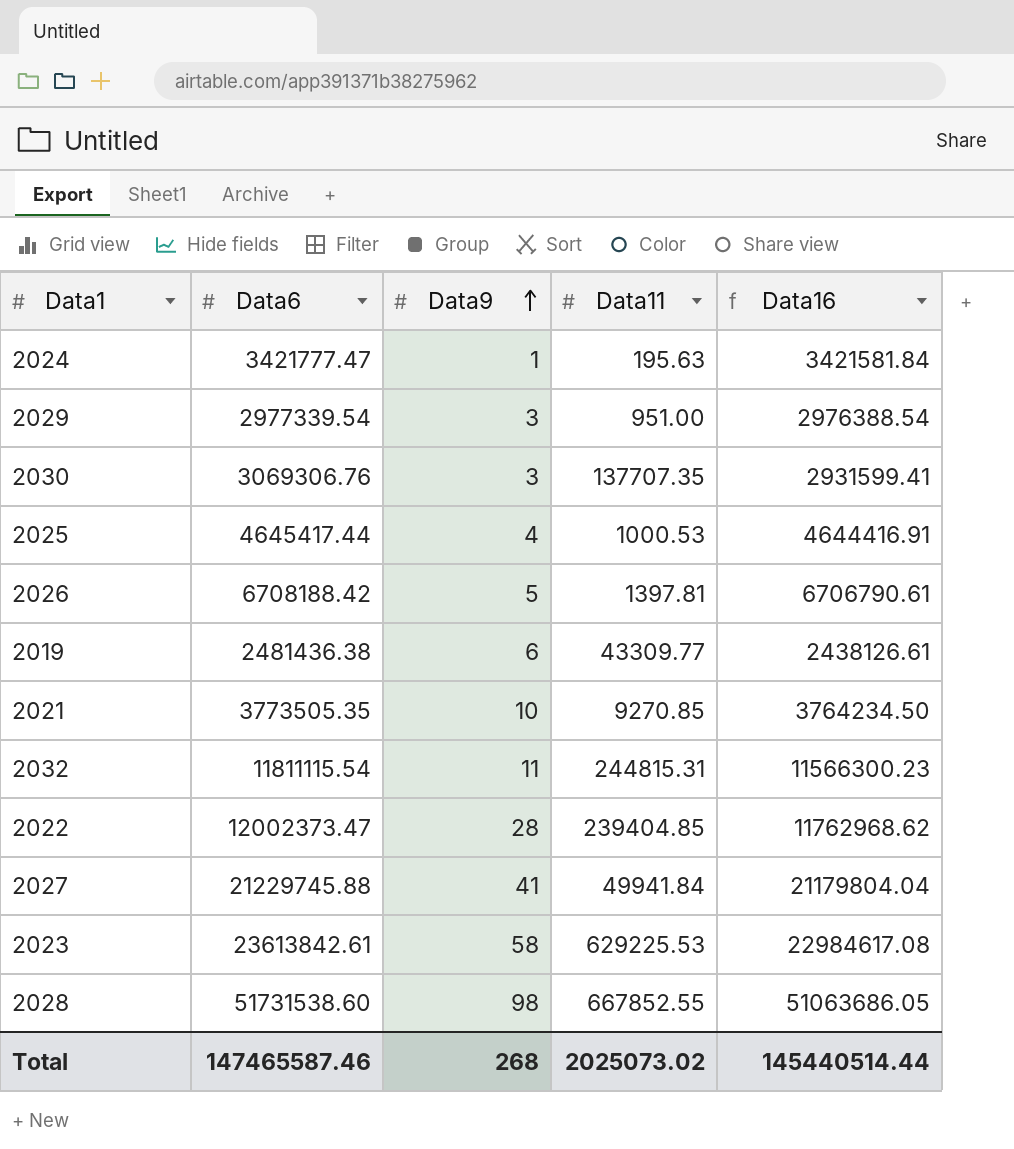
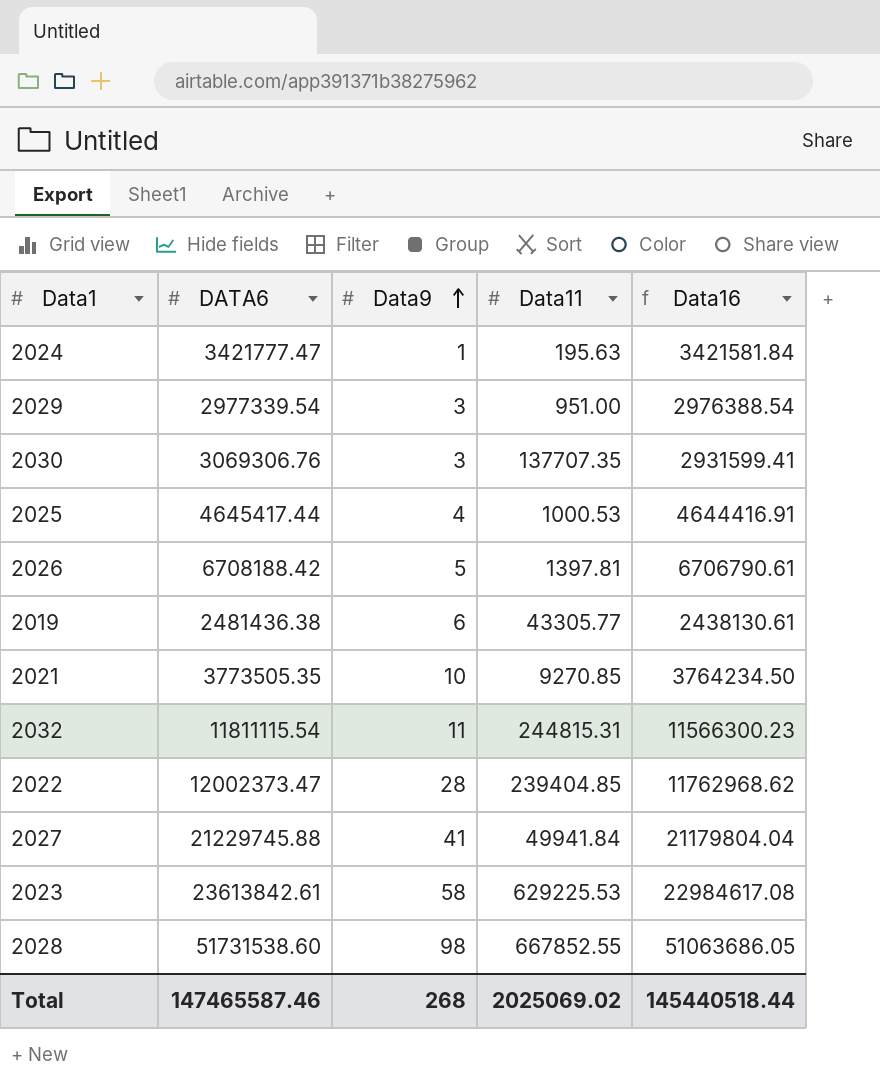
column name: Data6 -> DATA6
2019 | Data11: 43309.77 -> 43305.77
2019 | Data16: 2438126.61 -> 2438130.61
Total | Data11: 2025073.02 -> 2025069.02
Total | Data16: 145440514.44 -> 145440518.44

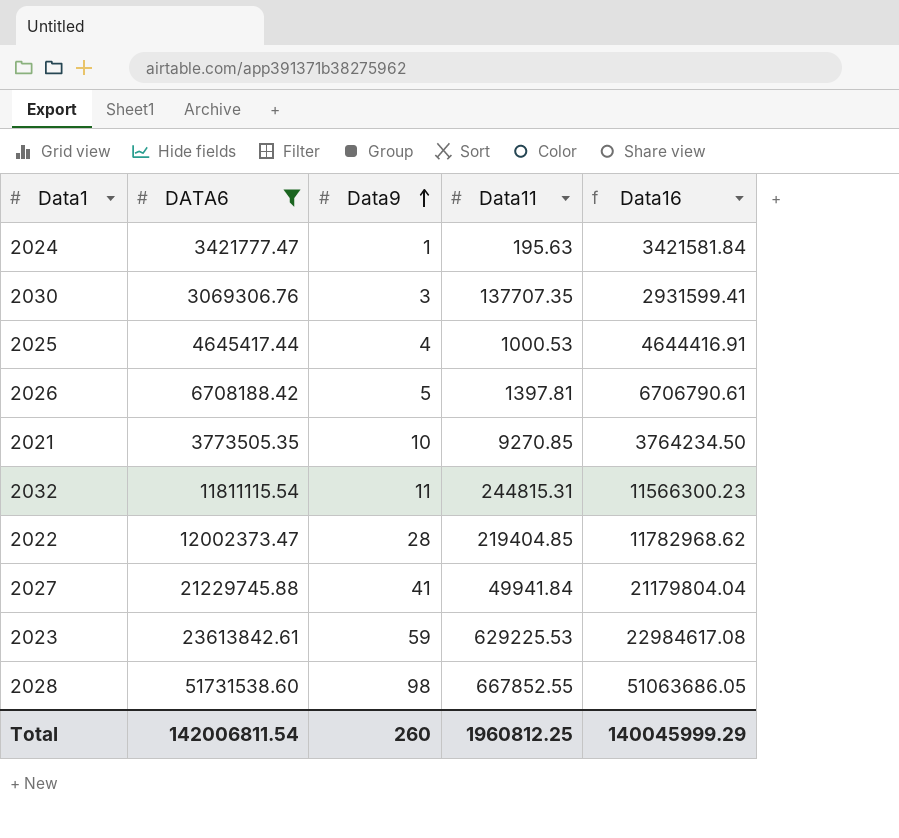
filter: none -> DATA6 >= 3069306.76
2022 | Data11: 239404.85 -> 219404.85
2022 | Data16: 11762968.62 -> 11782968.62
2023 | Data9: 58 -> 59
Total | DATA6: 147465587.46 -> 142006811.54
Total | Data9: 268 -> 260
Total | Data11: 2025069.02 -> 1960812.25
Total | Data16: 145440518.44 -> 140045999.29

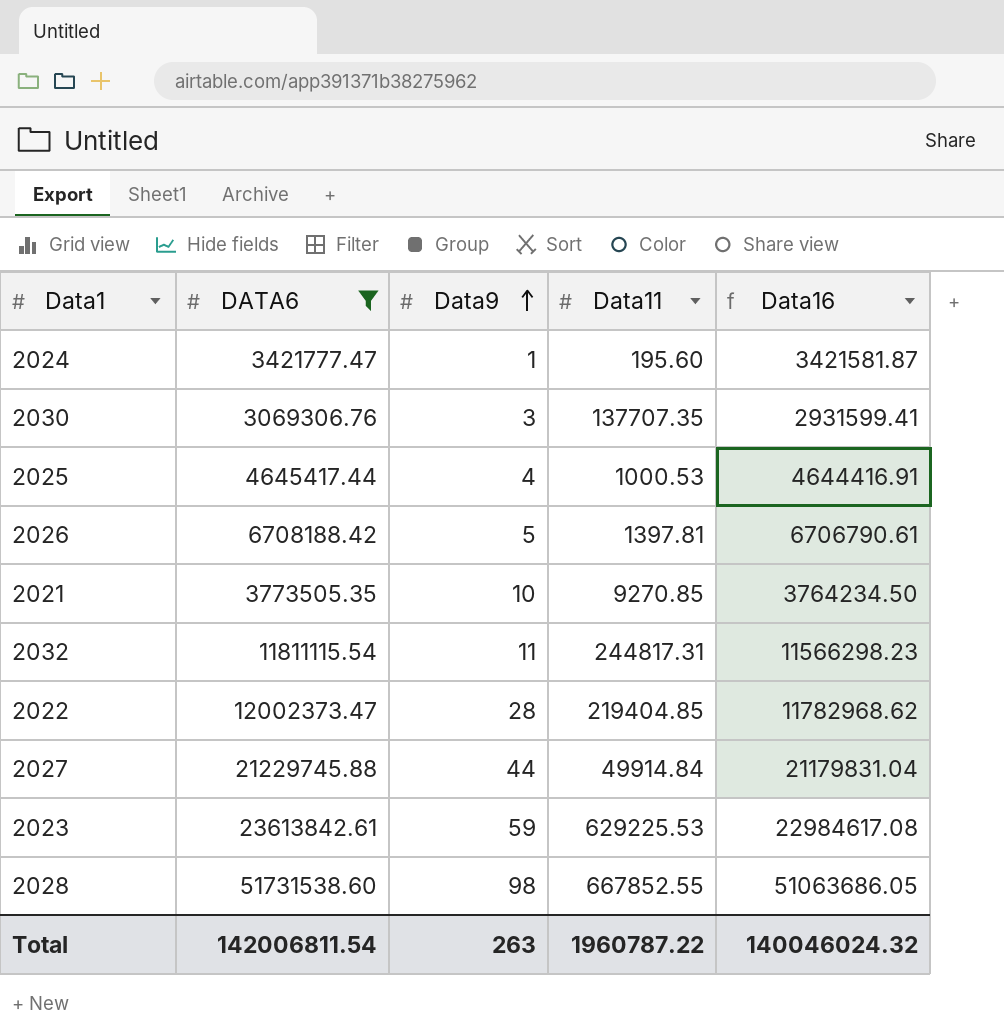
2024 | Data11: 195.63 -> 195.60
2024 | Data16: 3421581.84 -> 3421581.87
2032 | Data11: 244815.31 -> 244817.31
2032 | Data16: 11566300.23 -> 11566298.23
2027 | Data9: 41 -> 44
2027 | Data11: 49941.84 -> 49914.84
2027 | Data16: 21179804.04 -> 21179831.04
Total | Data9: 260 -> 263
Total | Data11: 1960812.25 -> 1960787.22
Total | Data16: 140045999.29 -> 140046024.32

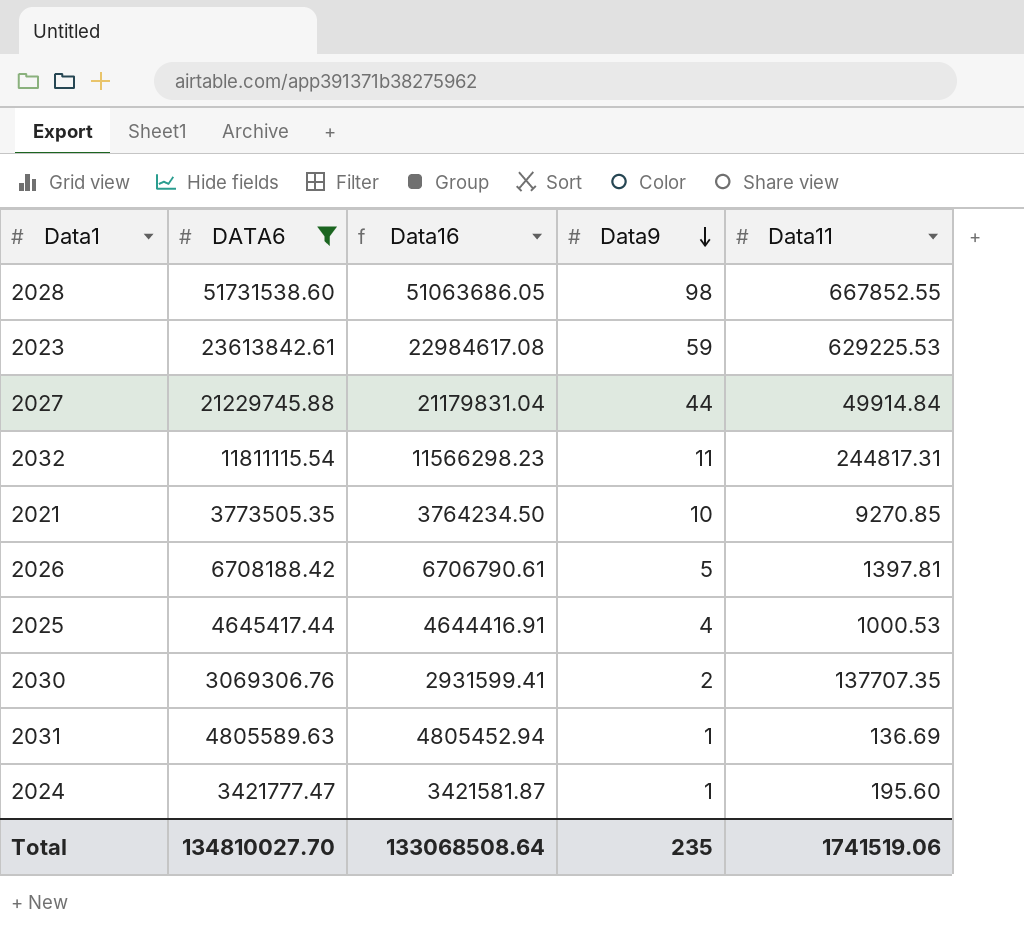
row order: Data9 ascending -> Data9 descending
column Data16 | position: 5 -> 3
row 2022: 12002373.47 | 28 | 219404.85 | 11782968.62 -> none
2030 | Data9: 3 -> 2
row 2031: none -> 4805589.63 | 4805452.94 | 1 | 136.69
Total | DATA6: 142006811.54 -> 134810027.70
Total | Data16: 140046024.32 -> 133068508.64
Total | Data9: 263 -> 235
Total | Data11: 1960787.22 -> 1741519.06

